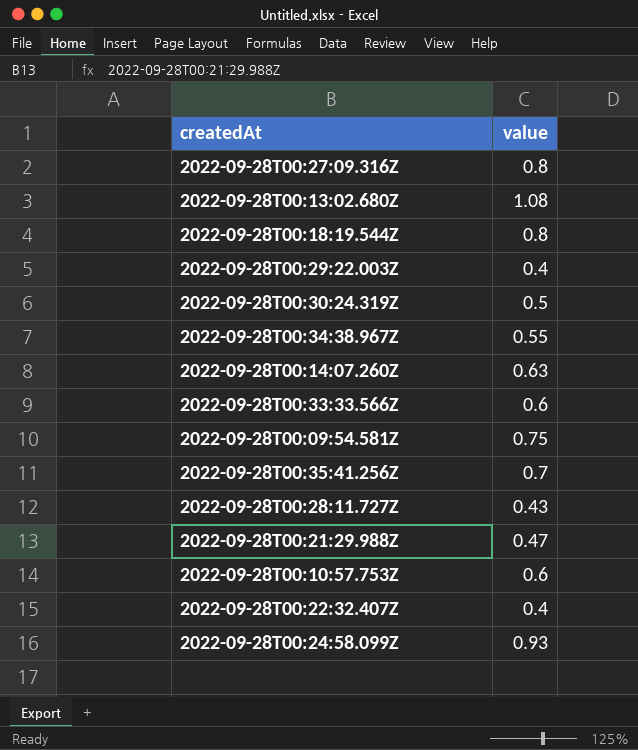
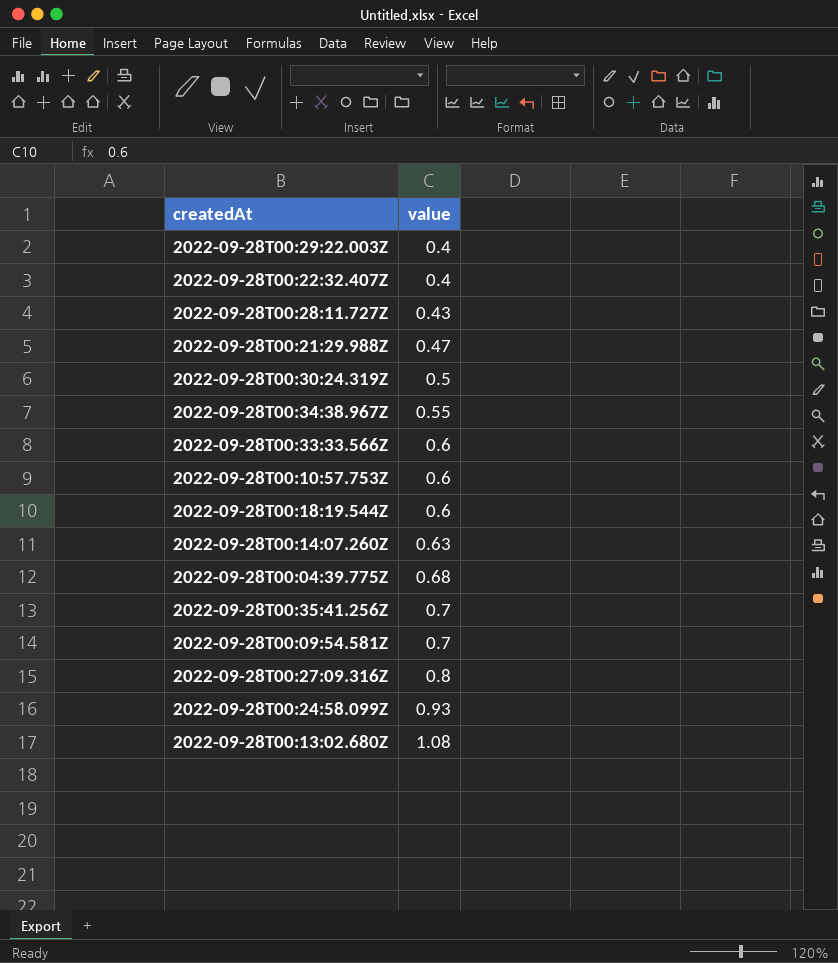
row order: none -> value ascending
2022-09-28T00:18:19.544Z | value: 0.8 -> 0.6
row 2022-09-28T00:04:39.775Z: none -> 0.68
2022-09-28T00:09:54.581Z | value: 0.75 -> 0.7

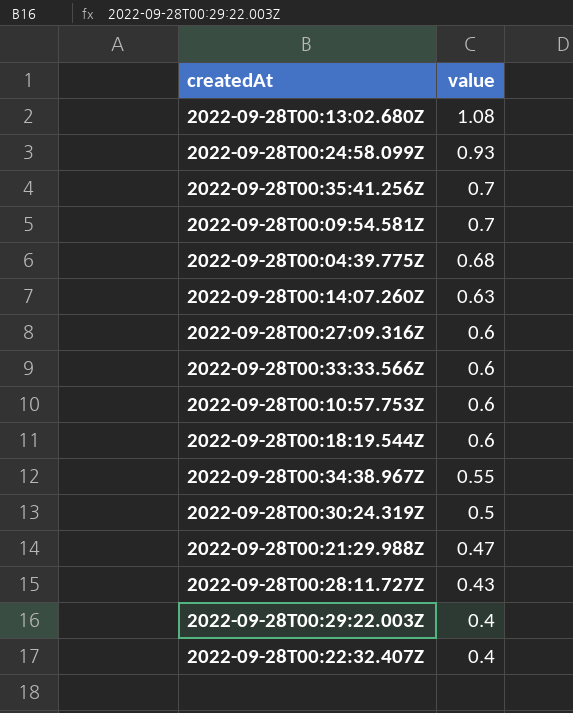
row order: value ascending -> value descending
2022-09-28T00:27:09.316Z | value: 0.8 -> 0.6

